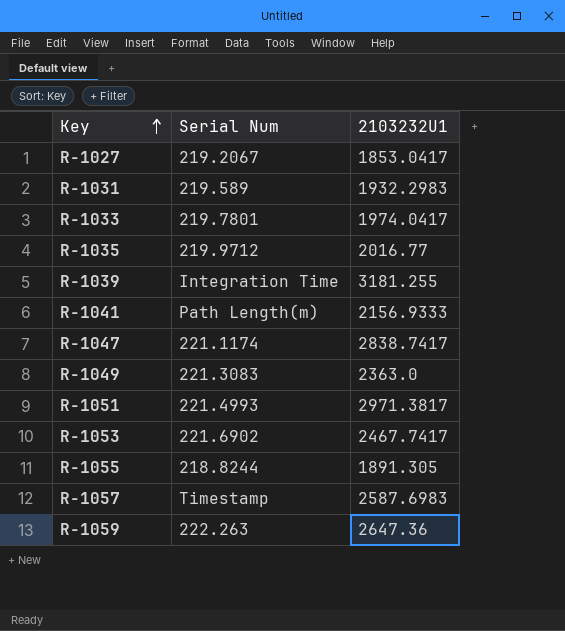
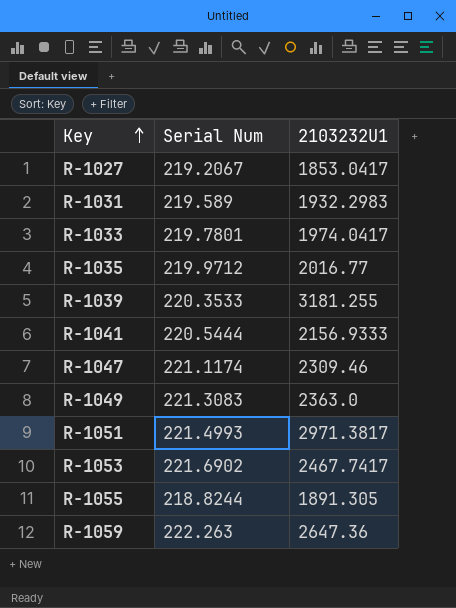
row R-1057: Timestamp | 2587.6983 -> none
R-1039 | Serial Num: Integration Time -> 220.3533
R-1041 | Serial Num: Path Length(m) -> 220.5444
R-1047 | 2103232U1: 2838.7417 -> 2309.46

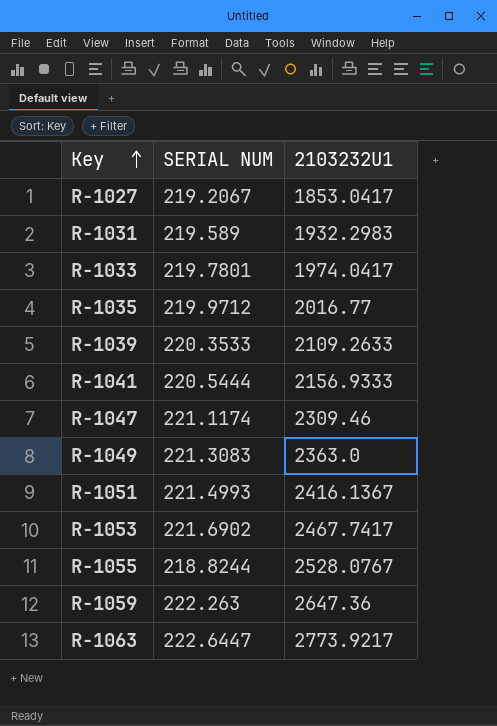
column name: Serial Num -> SERIAL NUM
R-1039 | 2103232U1: 3181.255 -> 2109.2633
R-1051 | 2103232U1: 2971.3817 -> 2416.1367
R-1055 | 2103232U1: 1891.305 -> 2528.0767
row R-1063: none -> 222.6447 | 2773.9217

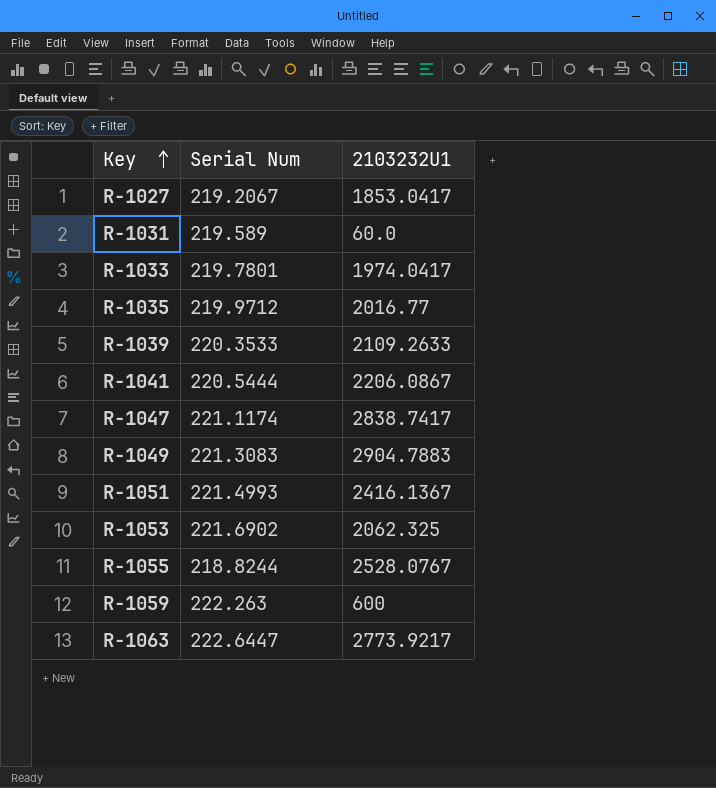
column name: SERIAL NUM -> Serial Num
R-1031 | 2103232U1: 1932.2983 -> 60.0
R-1041 | 2103232U1: 2156.9333 -> 2206.0867
R-1047 | 2103232U1: 2309.46 -> 2838.7417
R-1049 | 2103232U1: 2363.0 -> 2904.7883
R-1053 | 2103232U1: 2467.7417 -> 2062.325
R-1059 | 2103232U1: 2647.36 -> 600

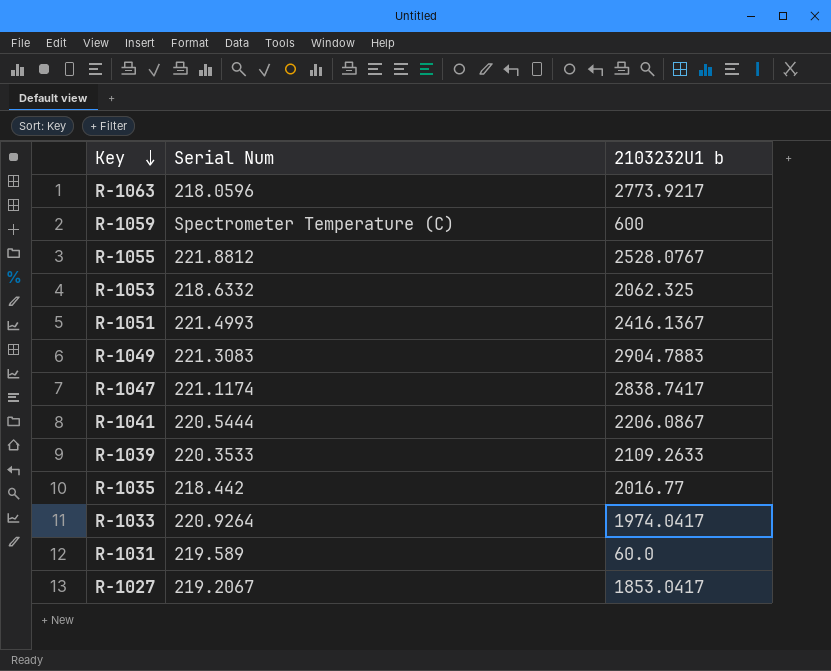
row order: Key ascending -> Key descending
column name: 2103232U1 -> 2103232U1 b
R-1063 | Serial Num: 222.6447 -> 218.0596
R-1059 | Serial Num: 222.263 -> Spectrometer Temperature (C)
R-1055 | Serial Num: 218.8244 -> 221.8812
R-1053 | Serial Num: 221.6902 -> 218.6332
R-1035 | Serial Num: 219.9712 -> 218.442
R-1033 | Serial Num: 219.7801 -> 220.9264

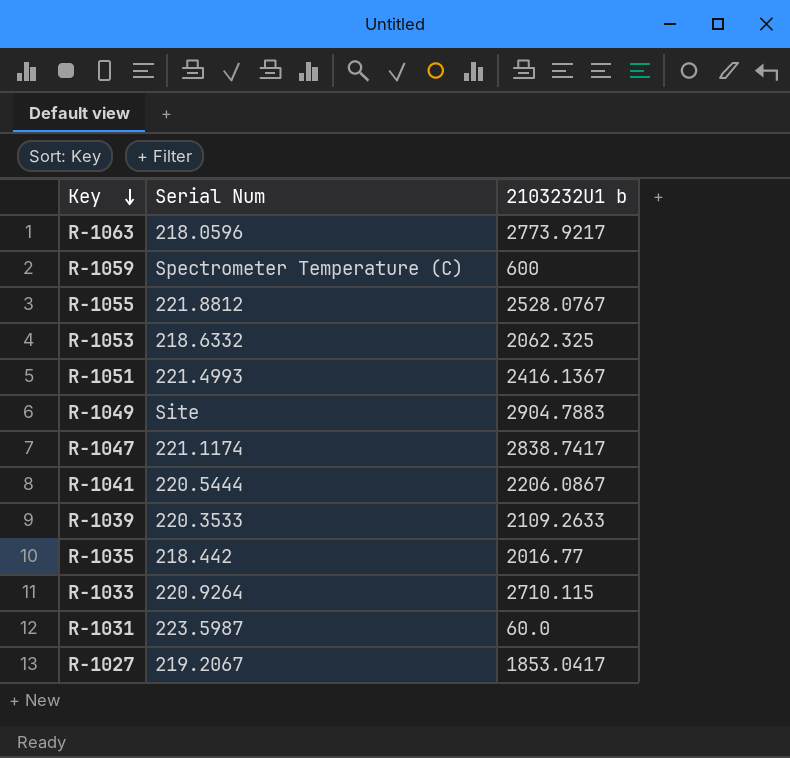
R-1049 | Serial Num: 221.3083 -> Site
R-1033 | 2103232U1 b: 1974.0417 -> 2710.115
R-1031 | Serial Num: 219.589 -> 223.5987

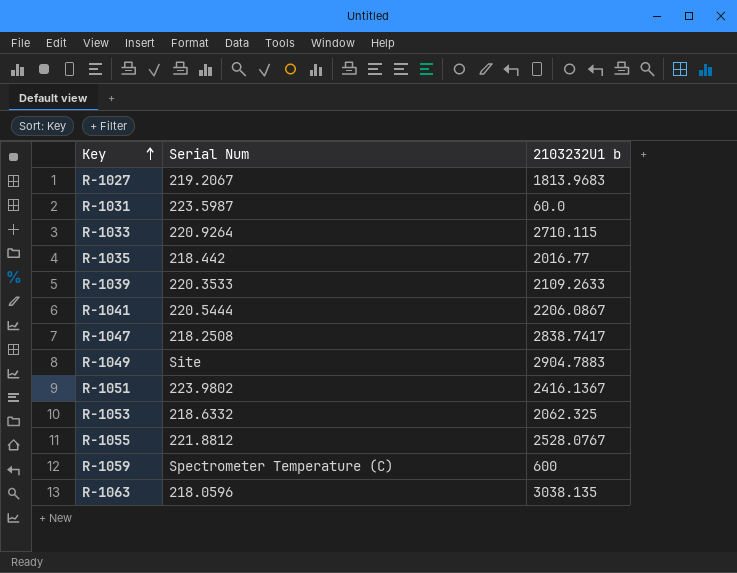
row order: Key descending -> Key ascending
R-1027 | 2103232U1 b: 1853.0417 -> 1813.9683
R-1047 | Serial Num: 221.1174 -> 218.2508
R-1051 | Serial Num: 221.4993 -> 223.9802
R-1063 | 2103232U1 b: 2773.9217 -> 3038.135

